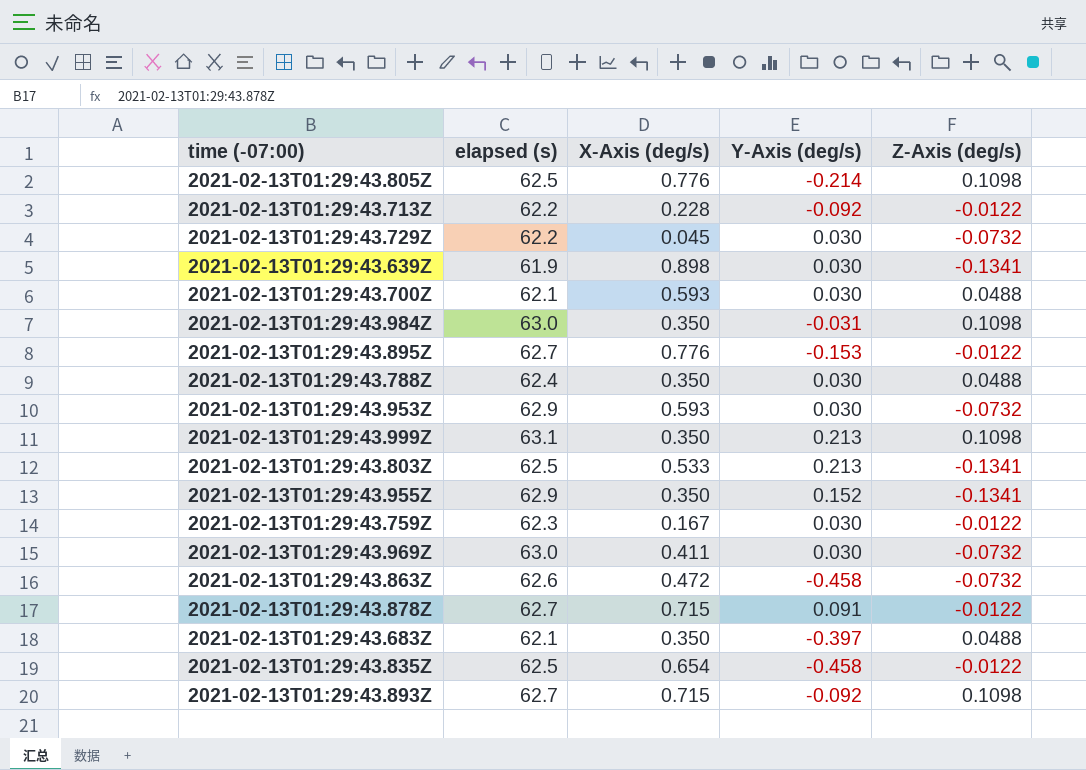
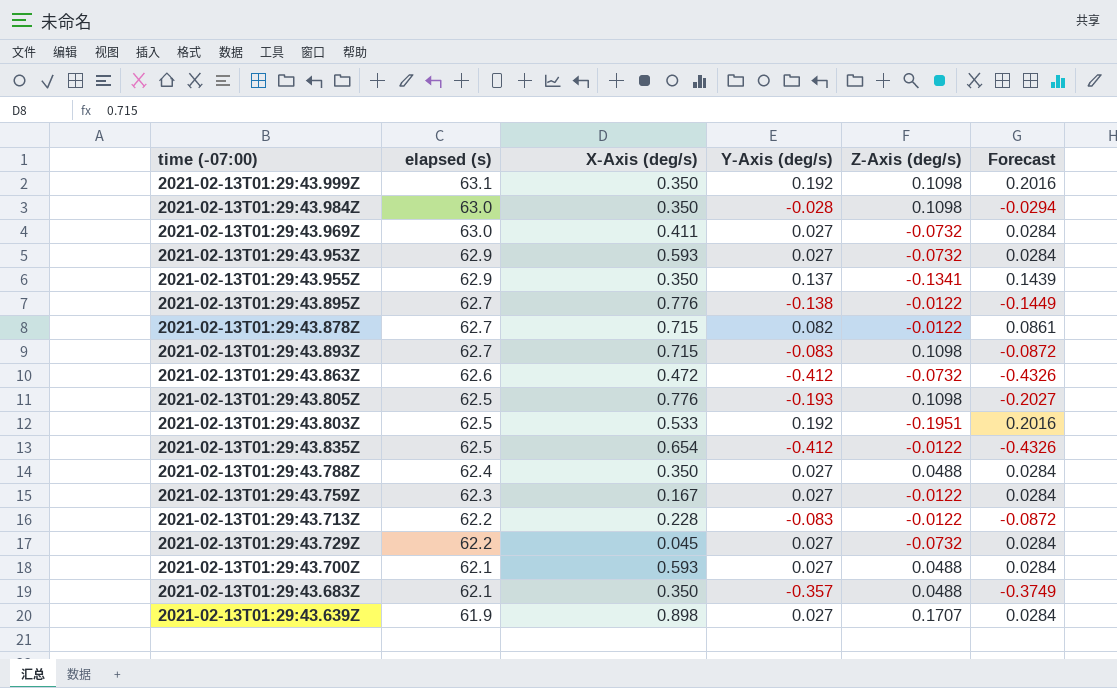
row order: none -> elapsed (s) descending
column Forecast | formula: none -> [Y-Axis (deg/s)] * 1.05
2021-02-13T01:29:43.999Z | Y-Axis (deg/s): 0.213 -> 0.192
2021-02-13T01:29:43.984Z | Y-Axis (deg/s): -0.031 -> -0.028
2021-02-13T01:29:43.969Z | Y-Axis (deg/s): 0.030 -> 0.027
2021-02-13T01:29:43.953Z | Y-Axis (deg/s): 0.030 -> 0.027
2021-02-13T01:29:43.955Z | Y-Axis (deg/s): 0.152 -> 0.137
2021-02-13T01:29:43.895Z | Y-Axis (deg/s): -0.153 -> -0.138
2021-02-13T01:29:43.878Z | Y-Axis (deg/s): 0.091 -> 0.082
2021-02-13T01:29:43.893Z | Y-Axis (deg/s): -0.092 -> -0.083
2021-02-13T01:29:43.863Z | Y-Axis (deg/s): -0.458 -> -0.412
2021-02-13T01:29:43.805Z | Y-Axis (deg/s): -0.214 -> -0.193
2021-02-13T01:29:43.803Z | Y-Axis (deg/s): 0.213 -> 0.192
2021-02-13T01:29:43.803Z | Z-Axis (deg/s): -0.1341 -> -0.1951
2021-02-13T01:29:43.835Z | Y-Axis (deg/s): -0.458 -> -0.412
2021-02-13T01:29:43.788Z | Y-Axis (deg/s): 0.030 -> 0.027
2021-02-13T01:29:43.759Z | Y-Axis (deg/s): 0.030 -> 0.027
2021-02-13T01:29:43.713Z | Y-Axis (deg/s): -0.092 -> -0.083
2021-02-13T01:29:43.729Z | Y-Axis (deg/s): 0.030 -> 0.027
2021-02-13T01:29:43.700Z | Y-Axis (deg/s): 0.030 -> 0.027
2021-02-13T01:29:43.683Z | Y-Axis (deg/s): -0.397 -> -0.357
2021-02-13T01:29:43.639Z | Y-Axis (deg/s): 0.030 -> 0.027
2021-02-13T01:29:43.639Z | Z-Axis (deg/s): -0.1341 -> 0.1707

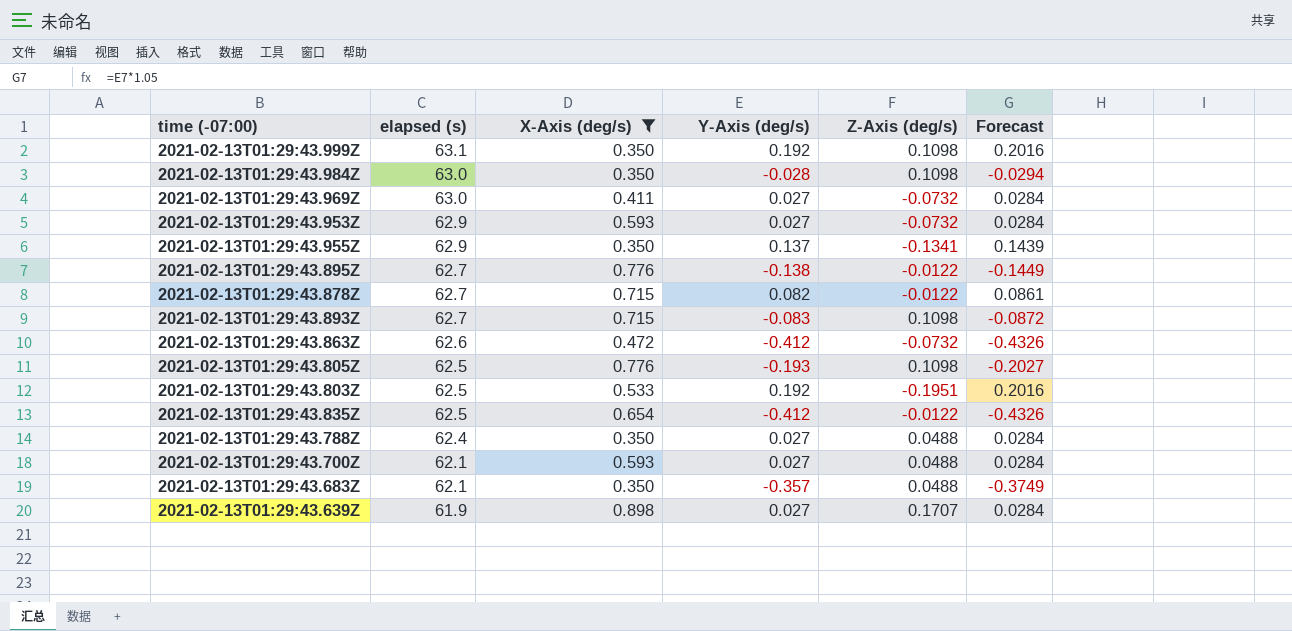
filter: none -> X-Axis (deg/s) >= 0.350

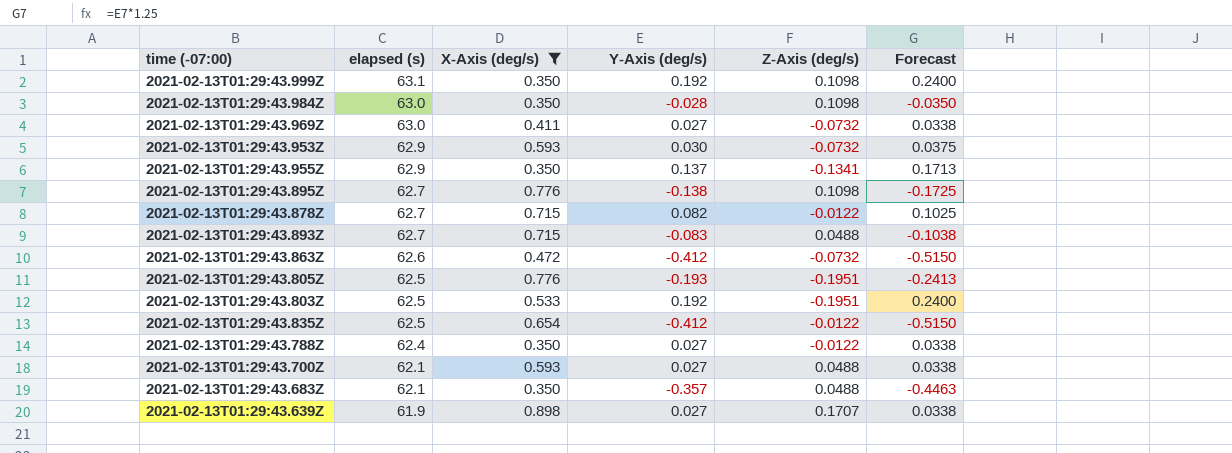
column Forecast | formula: [Y-Axis (deg/s)] * 1.05 -> [Y-Axis (deg/s)] * 1.25
2021-02-13T01:29:43.953Z | Y-Axis (deg/s): 0.027 -> 0.030
2021-02-13T01:29:43.895Z | Z-Axis (deg/s): -0.0122 -> 0.1098
2021-02-13T01:29:43.893Z | Z-Axis (deg/s): 0.1098 -> 0.0488
2021-02-13T01:29:43.805Z | Z-Axis (deg/s): 0.1098 -> -0.1951
2021-02-13T01:29:43.788Z | Z-Axis (deg/s): 0.0488 -> -0.0122

